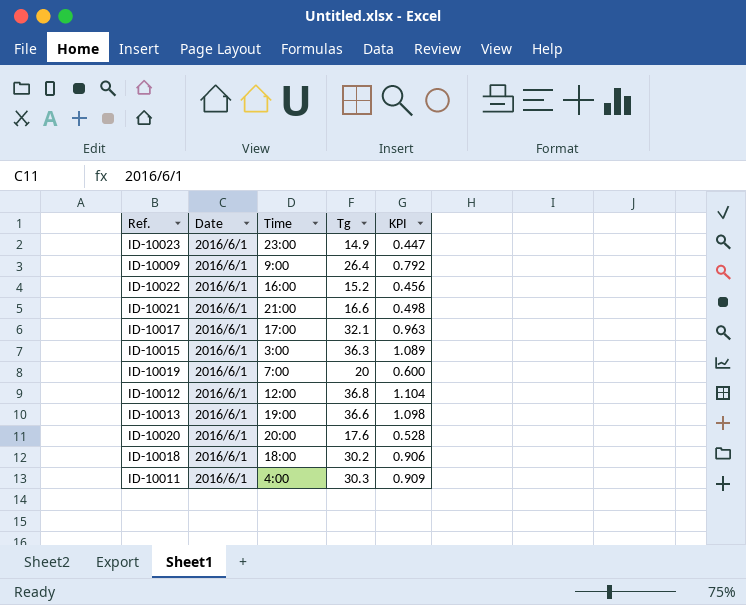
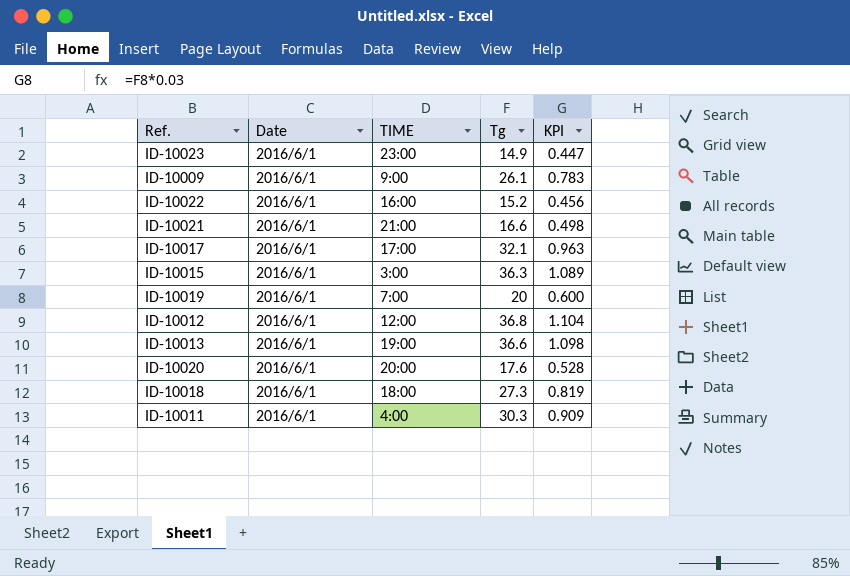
column name: Time -> TIME
ID-10009 | Tg: 26.4 -> 26.1
ID-10009 | KPI: 0.792 -> 0.783
ID-10018 | Tg: 30.2 -> 27.3
ID-10018 | KPI: 0.906 -> 0.819

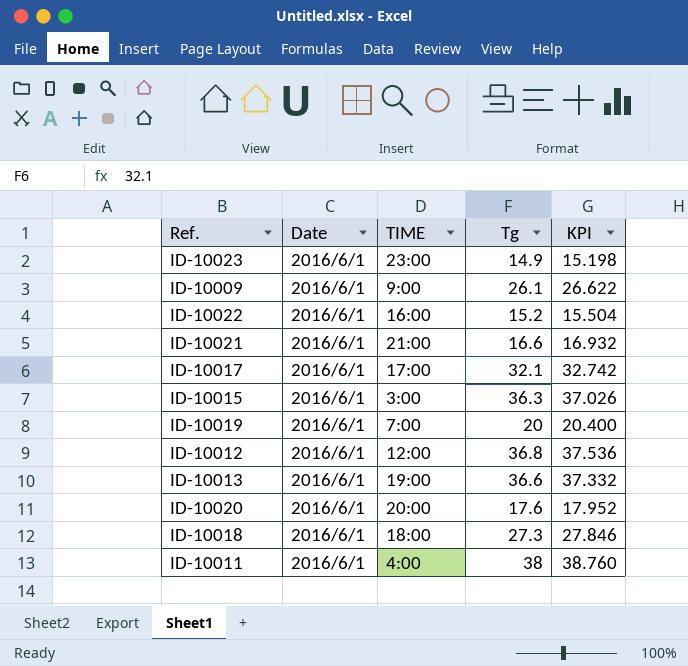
column KPI | formula: [Tg] * 0.03 -> [Tg] * 1.02
ID-10011 | Tg: 30.3 -> 38

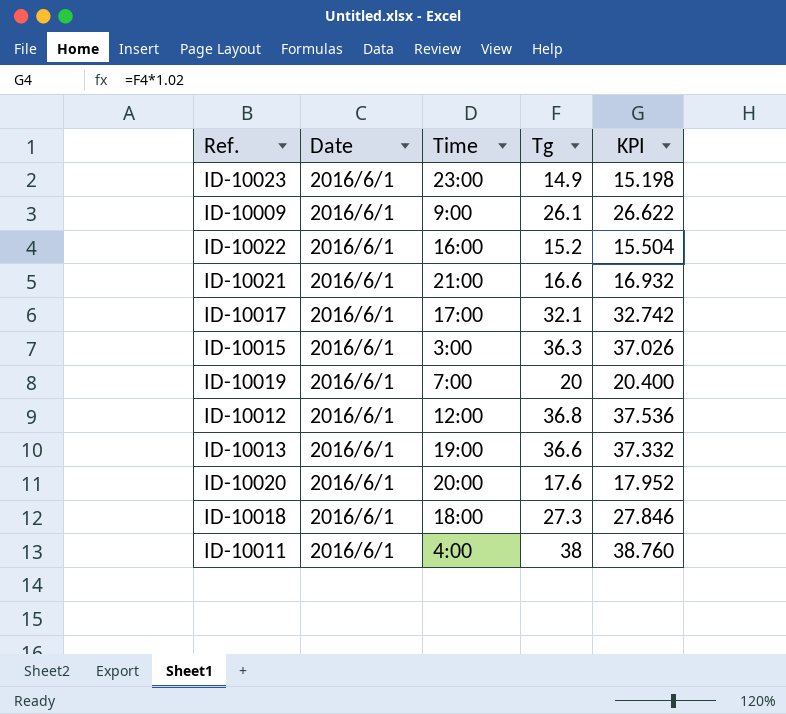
column name: TIME -> Time

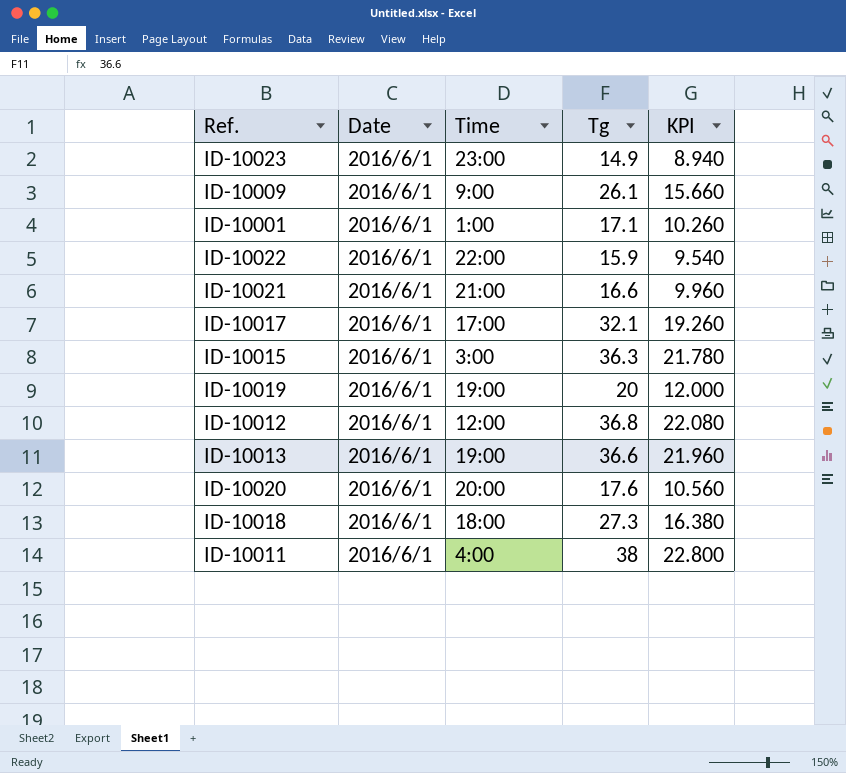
column KPI | formula: [Tg] * 1.02 -> [Tg] * 0.6
row ID-10001: none -> 2016/6/1 | 1:00 | 17.1 | 10.260
ID-10022 | Time: 16:00 -> 22:00
ID-10022 | Tg: 15.2 -> 15.9
ID-10019 | Time: 7:00 -> 19:00

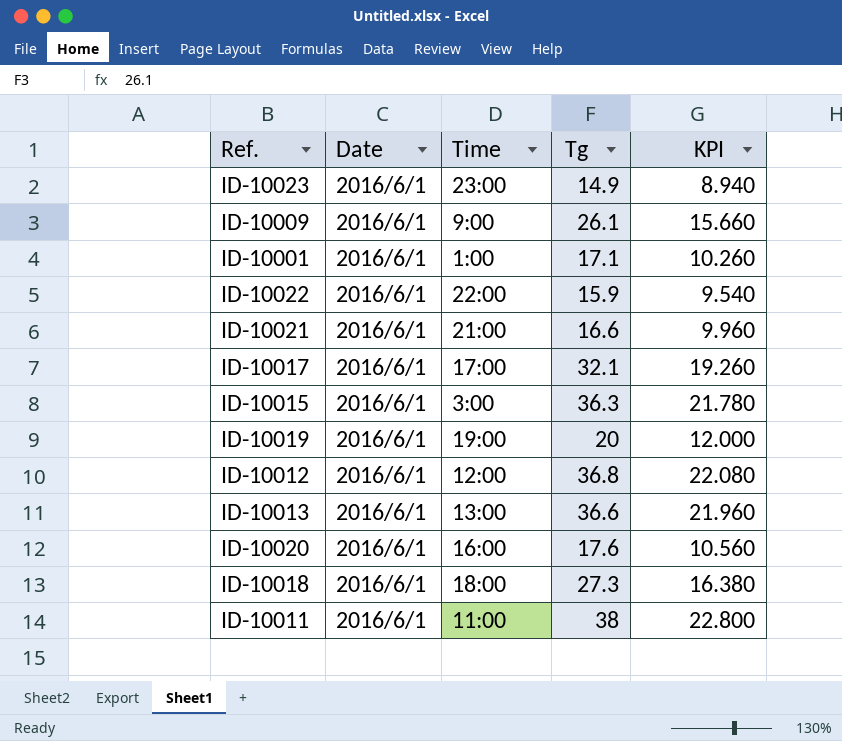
ID-10013 | Time: 19:00 -> 13:00
ID-10020 | Time: 20:00 -> 16:00
ID-10011 | Time: 4:00 -> 11:00

